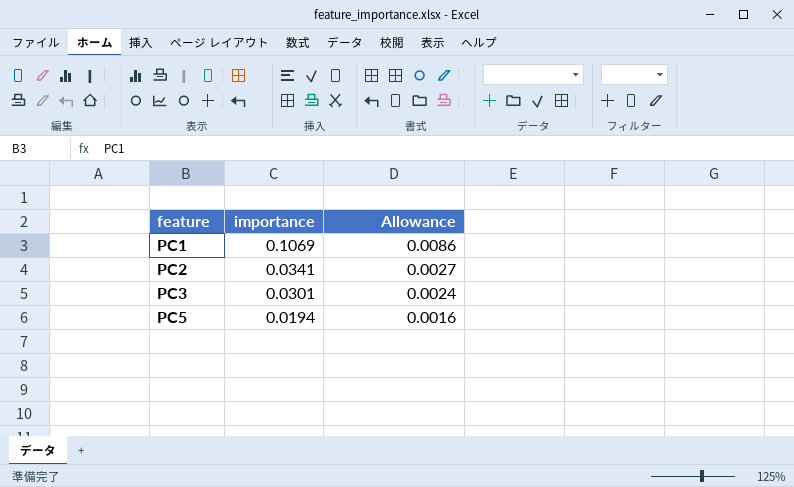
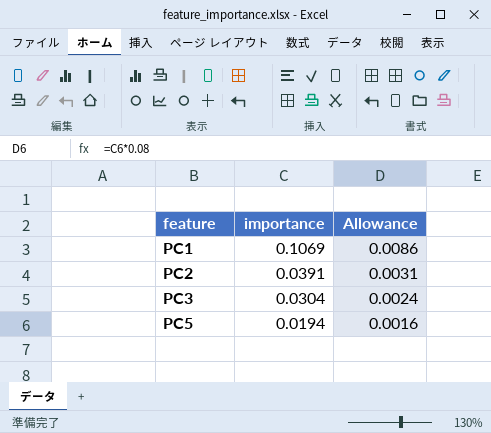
PC2 | importance: 0.0341 -> 0.0391
PC2 | Allowance: 0.0027 -> 0.0031
PC3 | importance: 0.0301 -> 0.0304

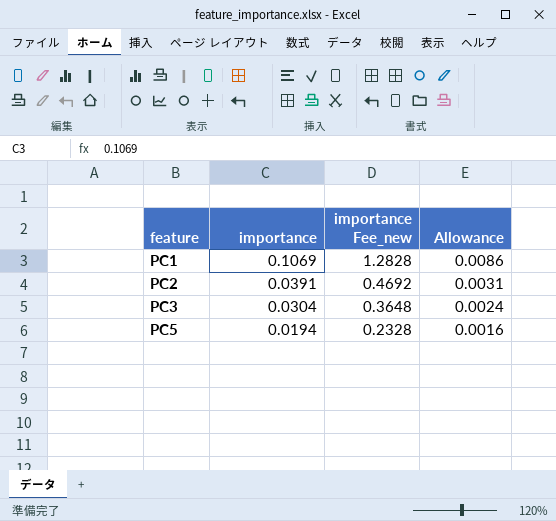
column importance Fee_new | formula: none -> [importance] * 12

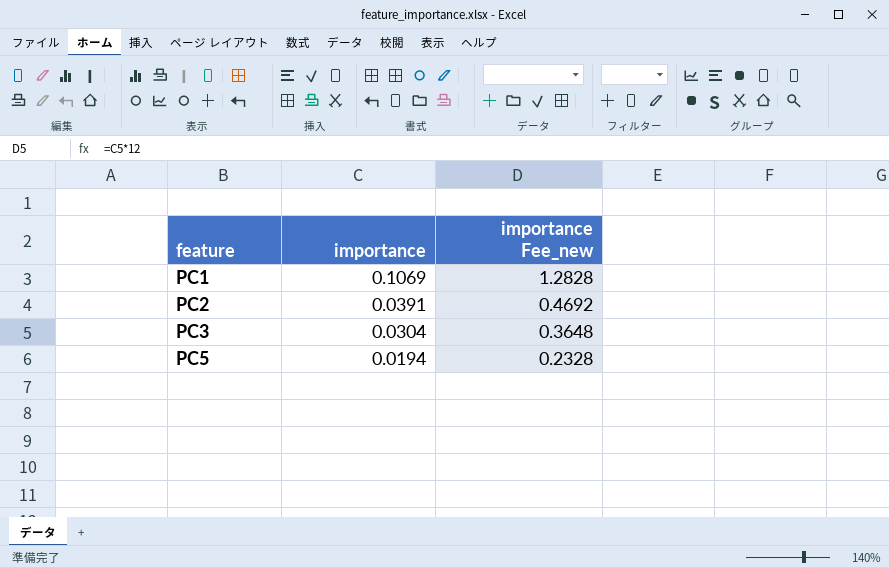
column Allowance | formula: [importance] * 0.08 -> none

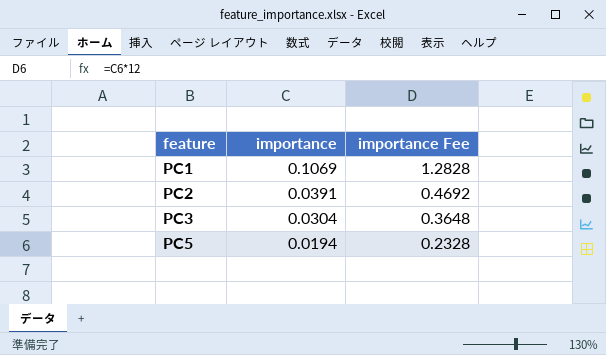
column name: importance Fee_new -> importance Fee

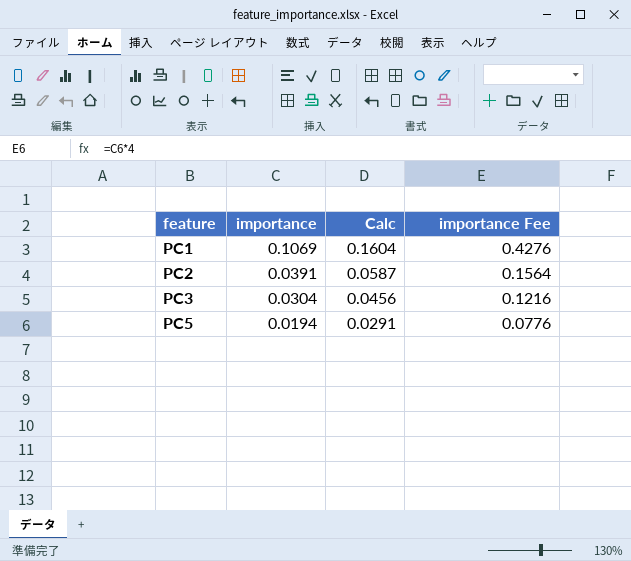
column Calc | formula: none -> [importance] * 1.5
column importance Fee | formula: [importance] * 12 -> [importance] * 4

